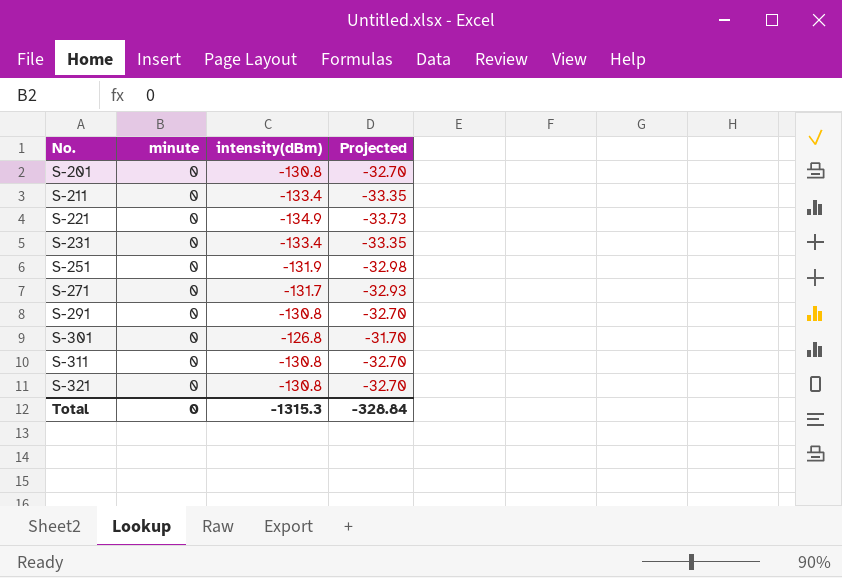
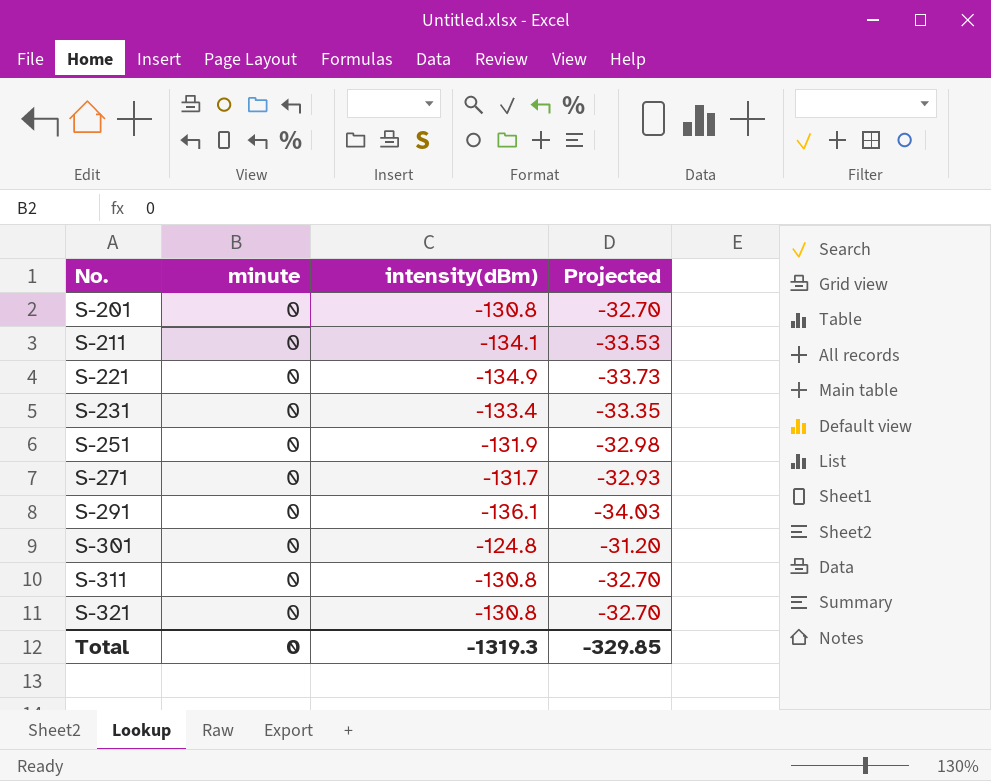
S-211 | intensity(dBm): -133.4 -> -134.1
S-211 | Projected: -33.35 -> -33.53
S-291 | intensity(dBm): -130.8 -> -136.1
S-291 | Projected: -32.70 -> -34.03
S-301 | intensity(dBm): -126.8 -> -124.8
S-301 | Projected: -31.70 -> -31.20
Total | intensity(dBm): -1315.3 -> -1319.3
Total | Projected: -328.84 -> -329.85

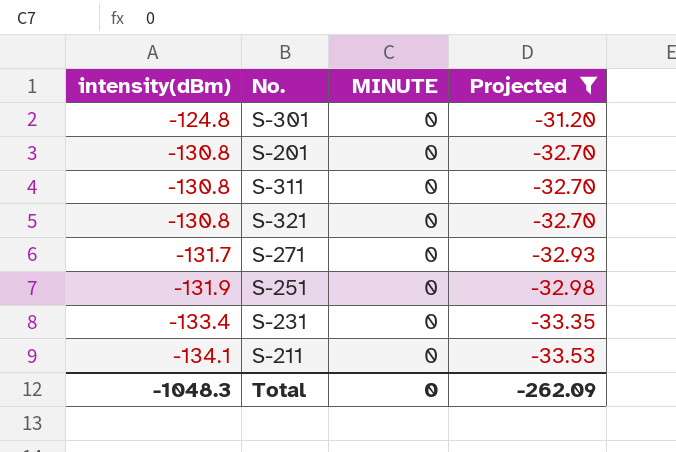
filter: none -> Projected >= -33.53
row order: No. ascending -> intensity(dBm) descending
column intensity(dBm) | position: 3 -> 1
column name: minute -> MINUTE
Total | intensity(dBm): -1319.3 -> -1048.3
Total | Projected: -329.85 -> -262.09

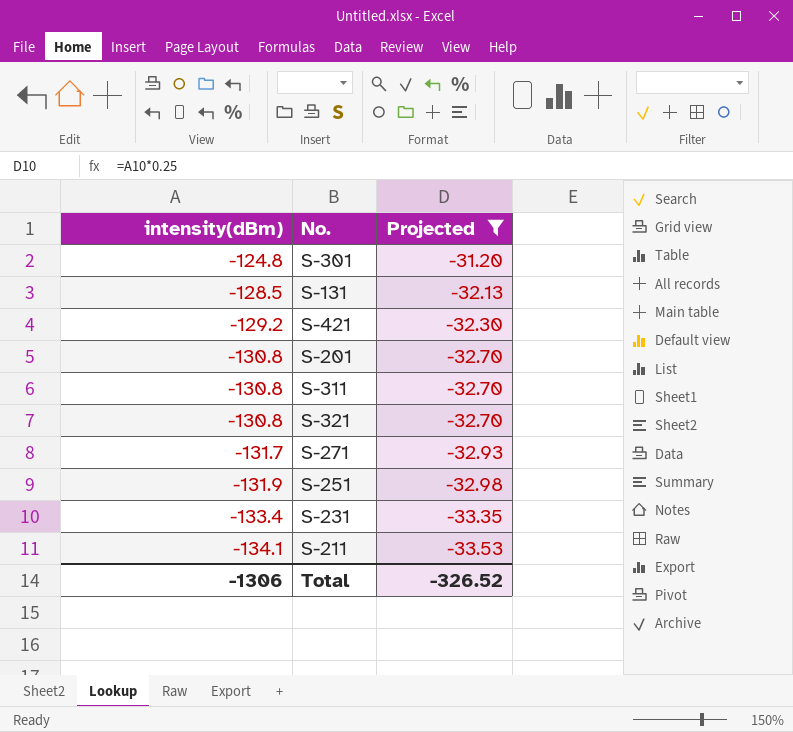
column MINUTE | position: 3 -> none
row S-131: none -> -128.5 | -32.13
row S-421: none -> -129.2 | -32.30
Total | intensity(dBm): -1048.3 -> -1306
Total | Projected: -262.09 -> -326.52

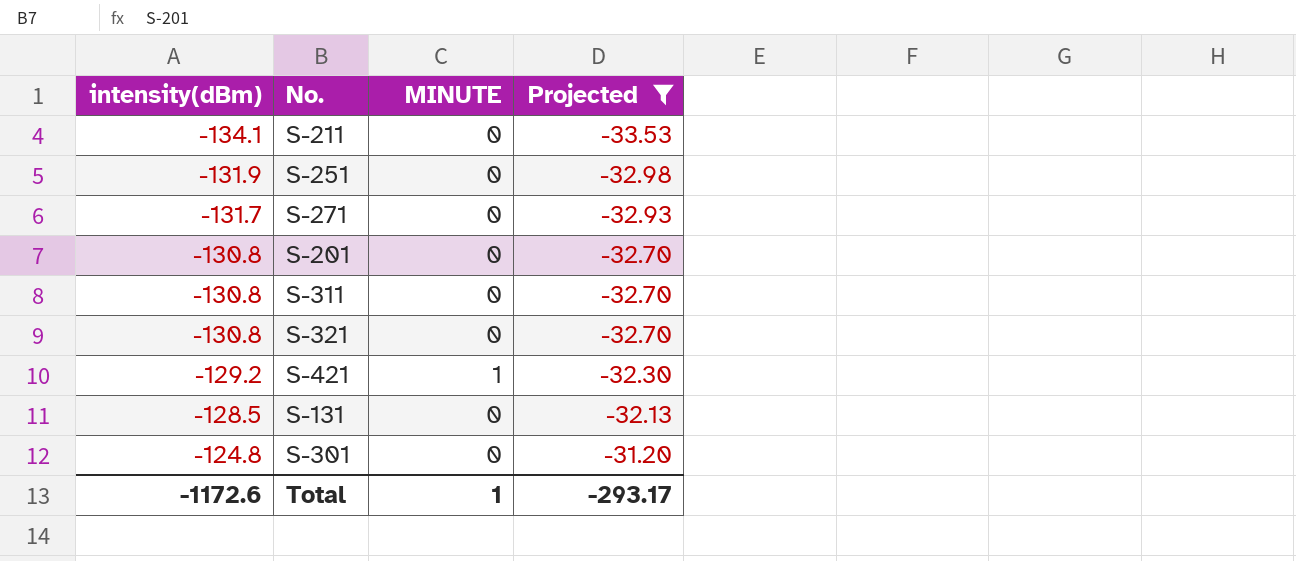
row order: intensity(dBm) descending -> intensity(dBm) ascending
column MINUTE | position: none -> 3
row S-231: -133.4 | -33.35 -> none
Total | intensity(dBm): -1306 -> -1172.6
Total | Projected: -326.52 -> -293.17

